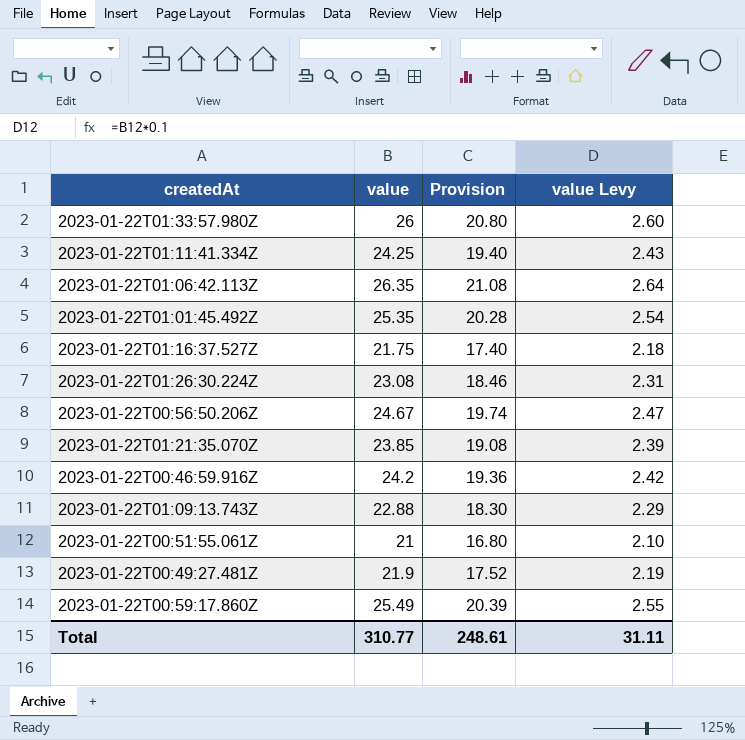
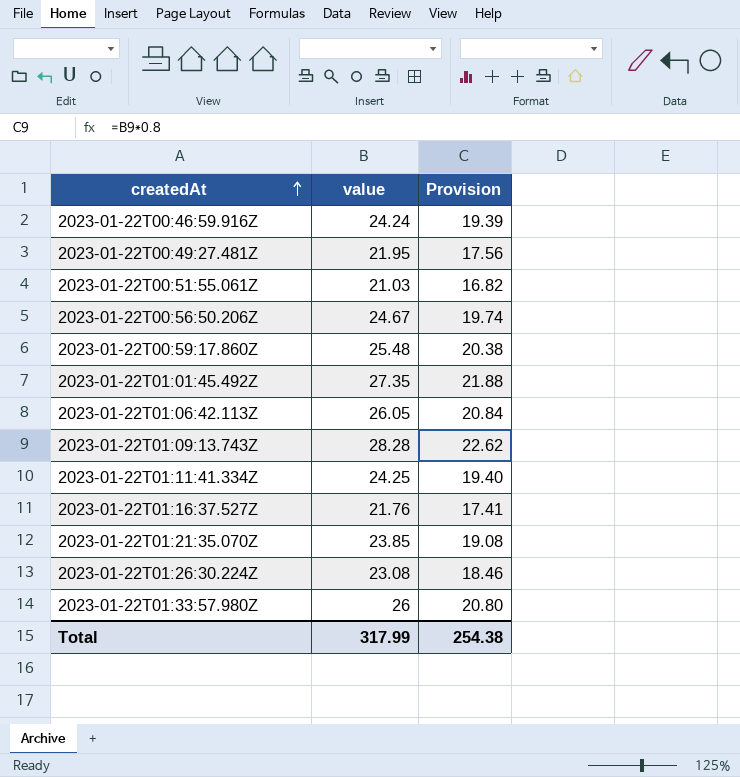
row order: none -> createdAt ascending
column value Levy | formula: [value] * 0.1 -> none
2023-01-22T00:46:59.916Z | value: 24.2 -> 24.24
2023-01-22T00:46:59.916Z | Provision: 19.36 -> 19.39
2023-01-22T00:49:27.481Z | value: 21.9 -> 21.95
2023-01-22T00:49:27.481Z | Provision: 17.52 -> 17.56
2023-01-22T00:51:55.061Z | value: 21 -> 21.03
2023-01-22T00:51:55.061Z | Provision: 16.80 -> 16.82
2023-01-22T00:59:17.860Z | value: 25.49 -> 25.48
2023-01-22T00:59:17.860Z | Provision: 20.39 -> 20.38
2023-01-22T01:01:45.492Z | value: 25.35 -> 27.35
2023-01-22T01:01:45.492Z | Provision: 20.28 -> 21.88
2023-01-22T01:06:42.113Z | value: 26.35 -> 26.05
2023-01-22T01:06:42.113Z | Provision: 21.08 -> 20.84
2023-01-22T01:09:13.743Z | value: 22.88 -> 28.28
2023-01-22T01:09:13.743Z | Provision: 18.30 -> 22.62
2023-01-22T01:16:37.527Z | value: 21.75 -> 21.76
2023-01-22T01:16:37.527Z | Provision: 17.40 -> 17.41
Total | value: 310.77 -> 317.99
Total | Provision: 248.61 -> 254.38

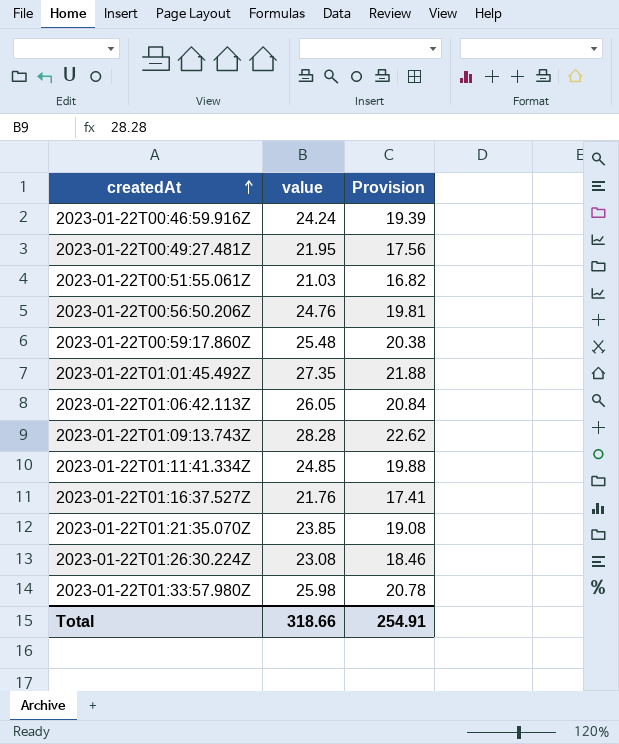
2023-01-22T00:56:50.206Z | value: 24.67 -> 24.76
2023-01-22T00:56:50.206Z | Provision: 19.74 -> 19.81
2023-01-22T01:11:41.334Z | value: 24.25 -> 24.85
2023-01-22T01:11:41.334Z | Provision: 19.40 -> 19.88
2023-01-22T01:33:57.980Z | value: 26 -> 25.98
2023-01-22T01:33:57.980Z | Provision: 20.80 -> 20.78
Total | value: 317.99 -> 318.66
Total | Provision: 254.38 -> 254.91

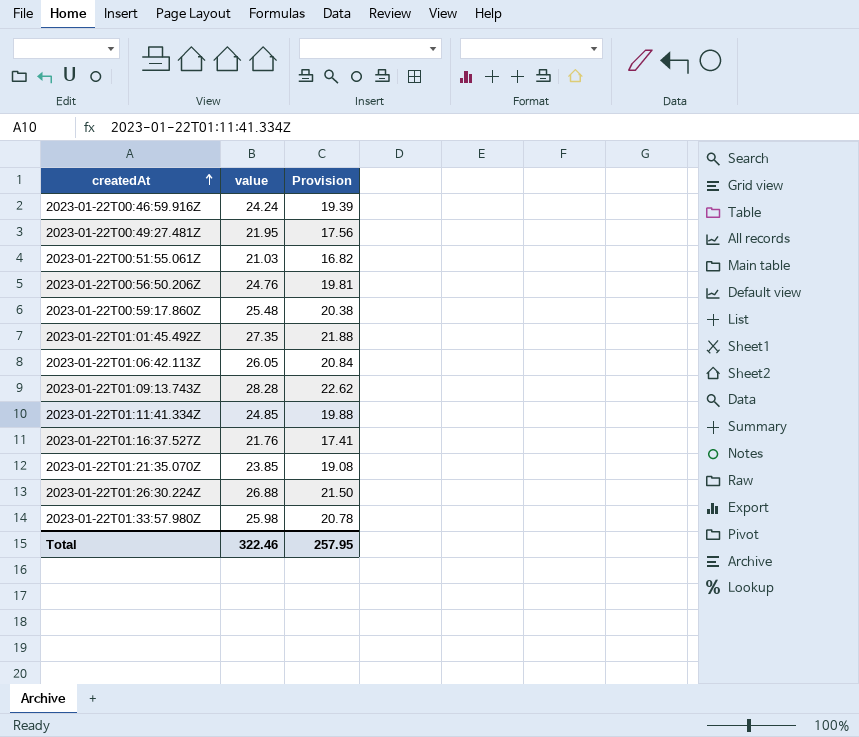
2023-01-22T01:26:30.224Z | value: 23.08 -> 26.88
2023-01-22T01:26:30.224Z | Provision: 18.46 -> 21.50
Total | value: 318.66 -> 322.46
Total | Provision: 254.91 -> 257.95

